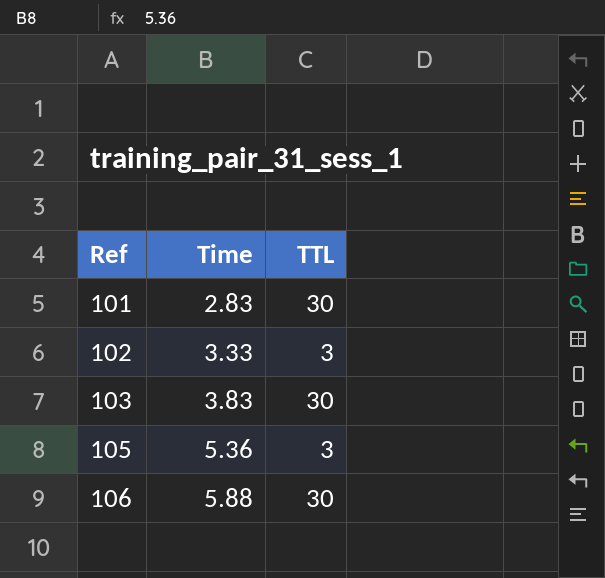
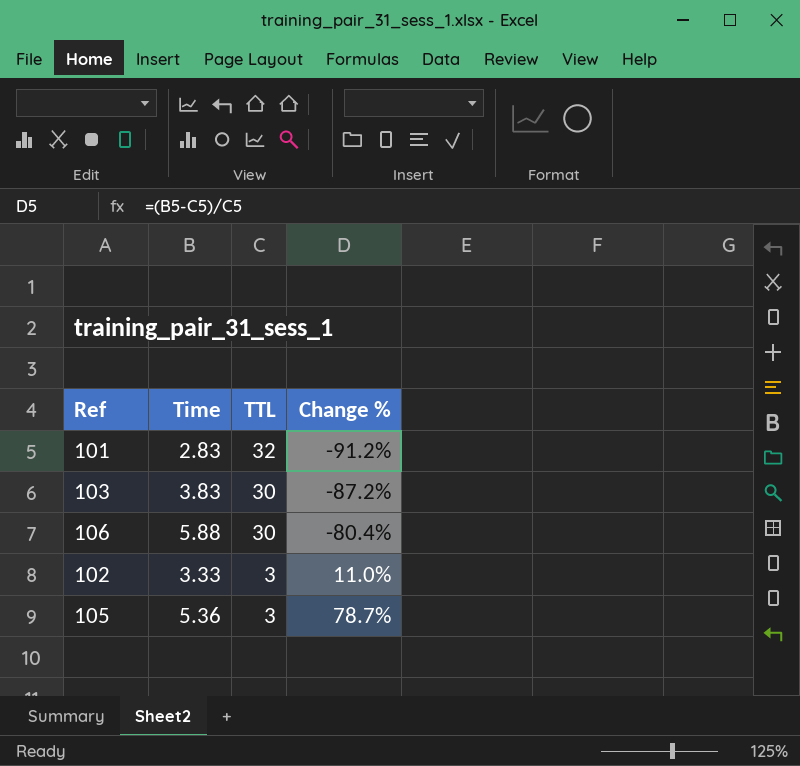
row order: Ref ascending -> TTL descending
column Change % | formula: none -> ([Time] - [TTL]) / [TTL]
101 | TTL: 30 -> 32

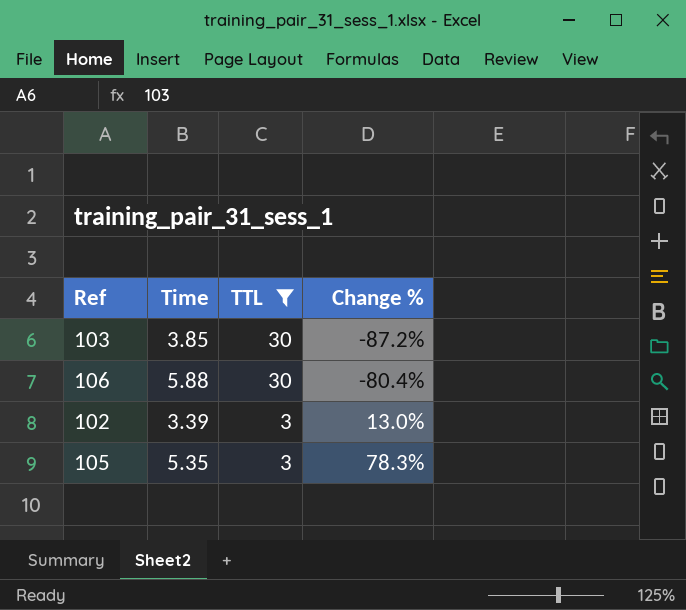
filter: none -> TTL != 32
103 | Time: 3.83 -> 3.85
102 | Time: 3.33 -> 3.39
102 | Change %: 11.0% -> 13.0%
105 | Time: 5.36 -> 5.35
105 | Change %: 78.7% -> 78.3%

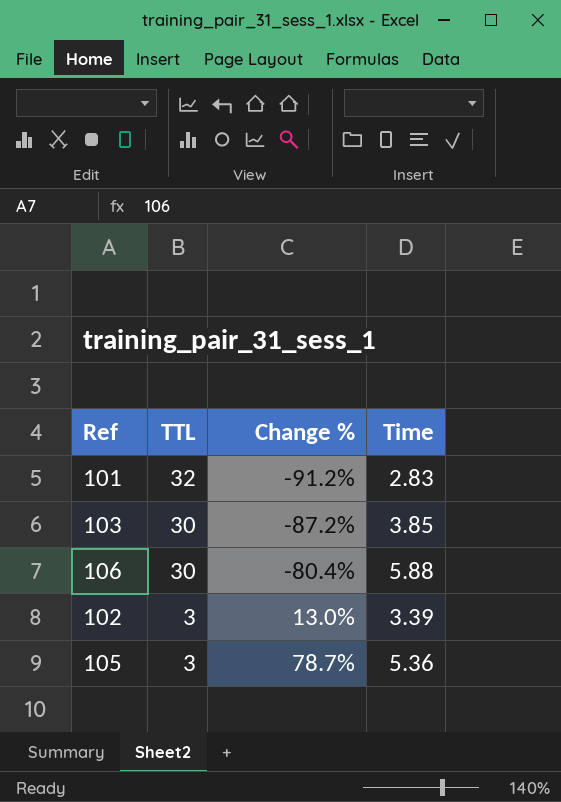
filter: TTL != 32 -> none
column Time | position: 2 -> 4
105 | Change %: 78.3% -> 78.7%
105 | Time: 5.35 -> 5.36

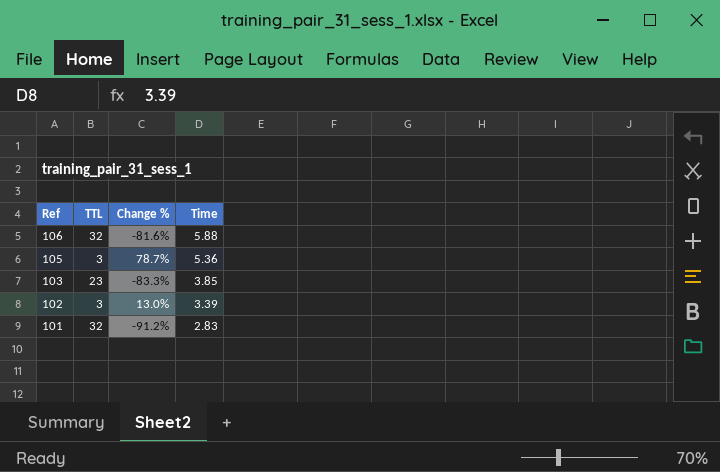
row order: TTL descending -> Ref descending
106 | TTL: 30 -> 32
106 | Change %: -80.4% -> -81.6%
103 | TTL: 30 -> 23
103 | Change %: -87.2% -> -83.3%

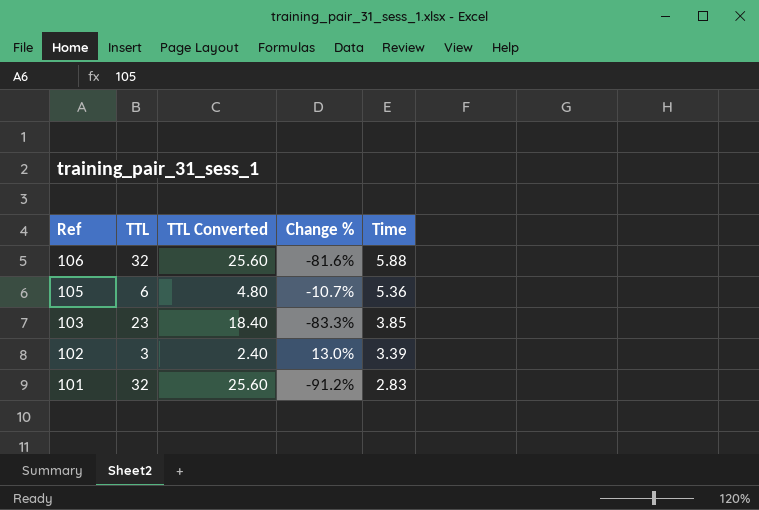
column TTL Converted | formula: none -> [TTL] * 0.8
105 | TTL: 3 -> 6
105 | Change %: 78.7% -> -10.7%

